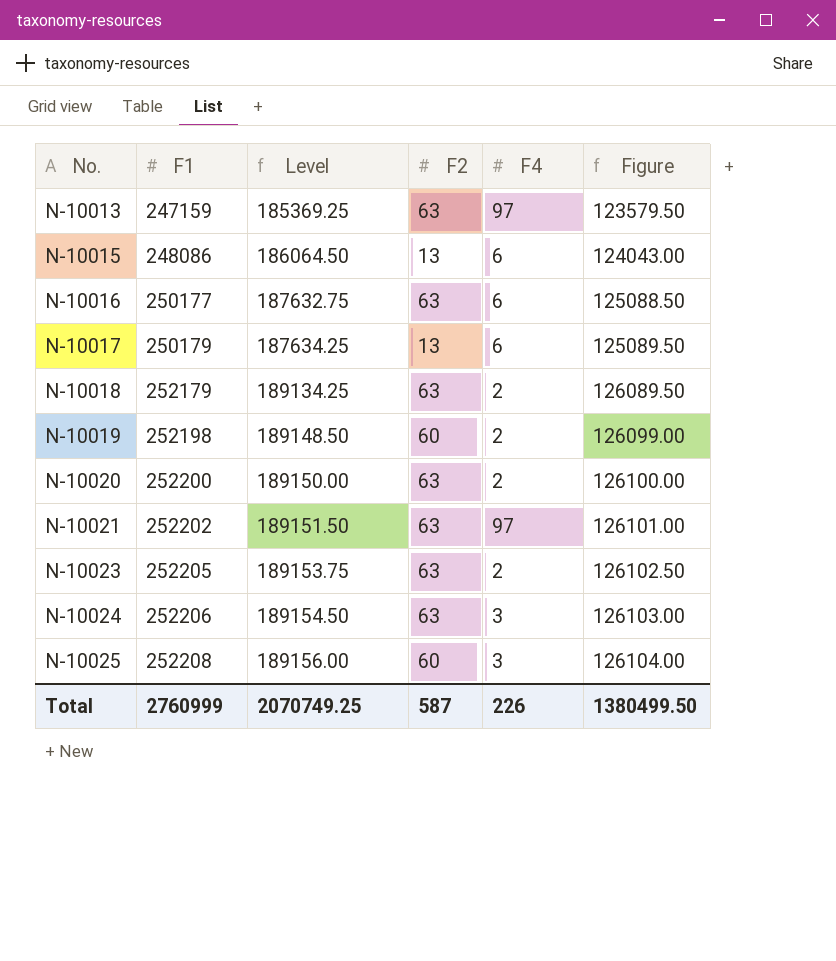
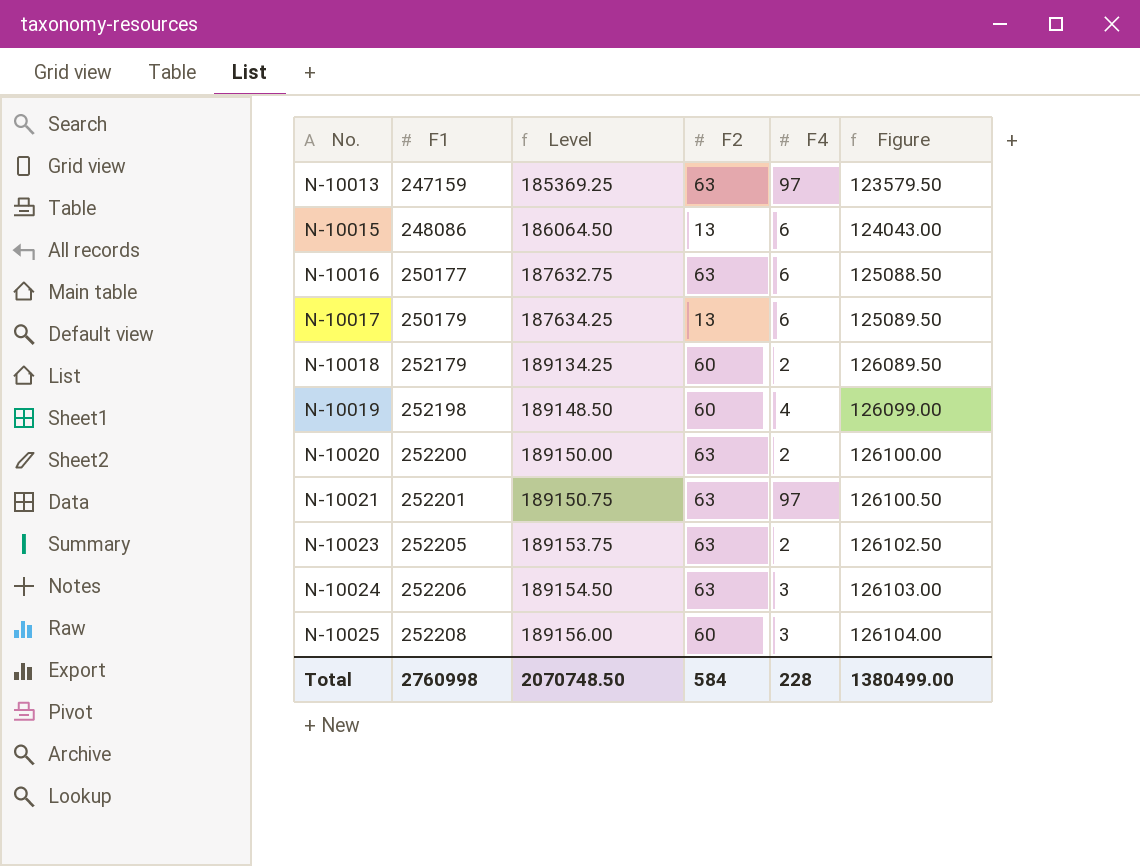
N-10018 | F2: 63 -> 60
N-10019 | F4: 2 -> 4
N-10021 | F1: 252202 -> 252201
N-10021 | Level: 189151.50 -> 189150.75
N-10021 | Figure: 126101.00 -> 126100.50
Total | F1: 2760999 -> 2760998
Total | Level: 2070749.25 -> 2070748.50
Total | F2: 587 -> 584
Total | F4: 226 -> 228
Total | Figure: 1380499.50 -> 1380499.00

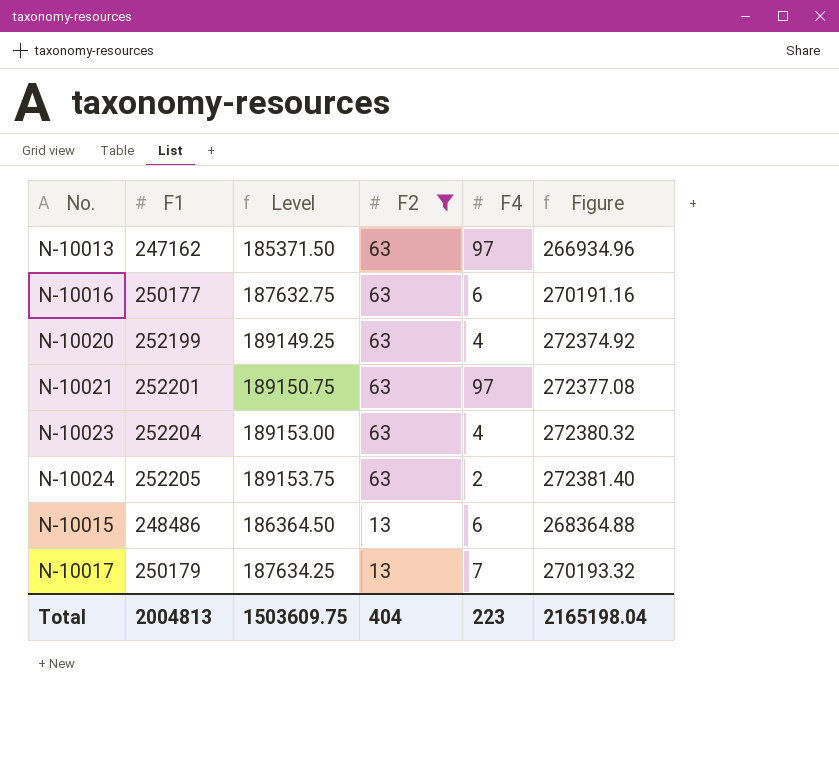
filter: none -> F2 != 60
row order: No. ascending -> F2 descending
column Figure | formula: [F1] * 0.5 -> [F1] * 1.08
N-10013 | F1: 247159 -> 247162
N-10013 | Level: 185369.25 -> 185371.50
N-10020 | F1: 252200 -> 252199
N-10020 | Level: 189150.00 -> 189149.25
N-10020 | F4: 2 -> 4
N-10023 | F1: 252205 -> 252204
N-10023 | Level: 189153.75 -> 189153.00
N-10023 | F4: 2 -> 4
N-10024 | F1: 252206 -> 252205
N-10024 | Level: 189154.50 -> 189153.75
N-10024 | F4: 3 -> 2
N-10015 | F1: 248086 -> 248486
N-10015 | Level: 186064.50 -> 186364.50
N-10017 | F4: 6 -> 7
Total | F1: 2760998 -> 2004813
Total | Level: 2070748.50 -> 1503609.75
Total | F2: 584 -> 404
Total | F4: 228 -> 223
Total | Figure: 1380499.00 -> 2165198.04

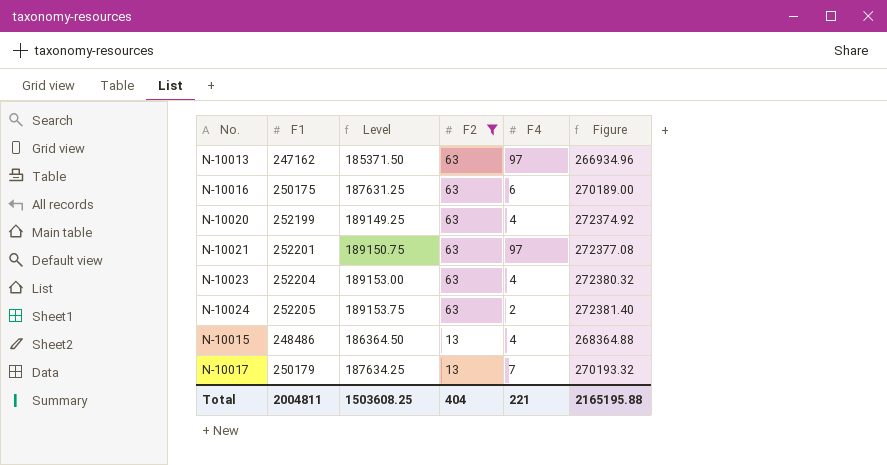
N-10016 | F1: 250177 -> 250175
N-10016 | Level: 187632.75 -> 187631.25
N-10016 | Figure: 270191.16 -> 270189.00
N-10015 | F4: 6 -> 4
Total | F1: 2004813 -> 2004811
Total | Level: 1503609.75 -> 1503608.25
Total | F4: 223 -> 221
Total | Figure: 2165198.04 -> 2165195.88

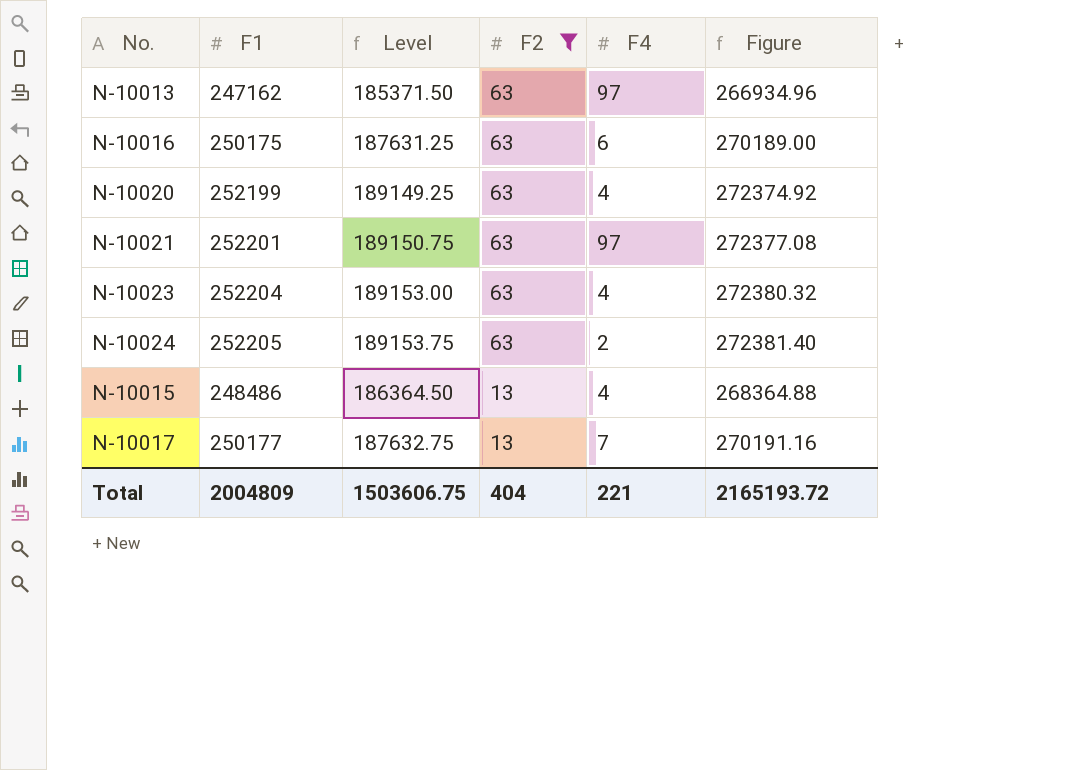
N-10017 | F1: 250179 -> 250177
N-10017 | Level: 187634.25 -> 187632.75
N-10017 | Figure: 270193.32 -> 270191.16
Total | F1: 2004811 -> 2004809
Total | Level: 1503608.25 -> 1503606.75
Total | Figure: 2165195.88 -> 2165193.72

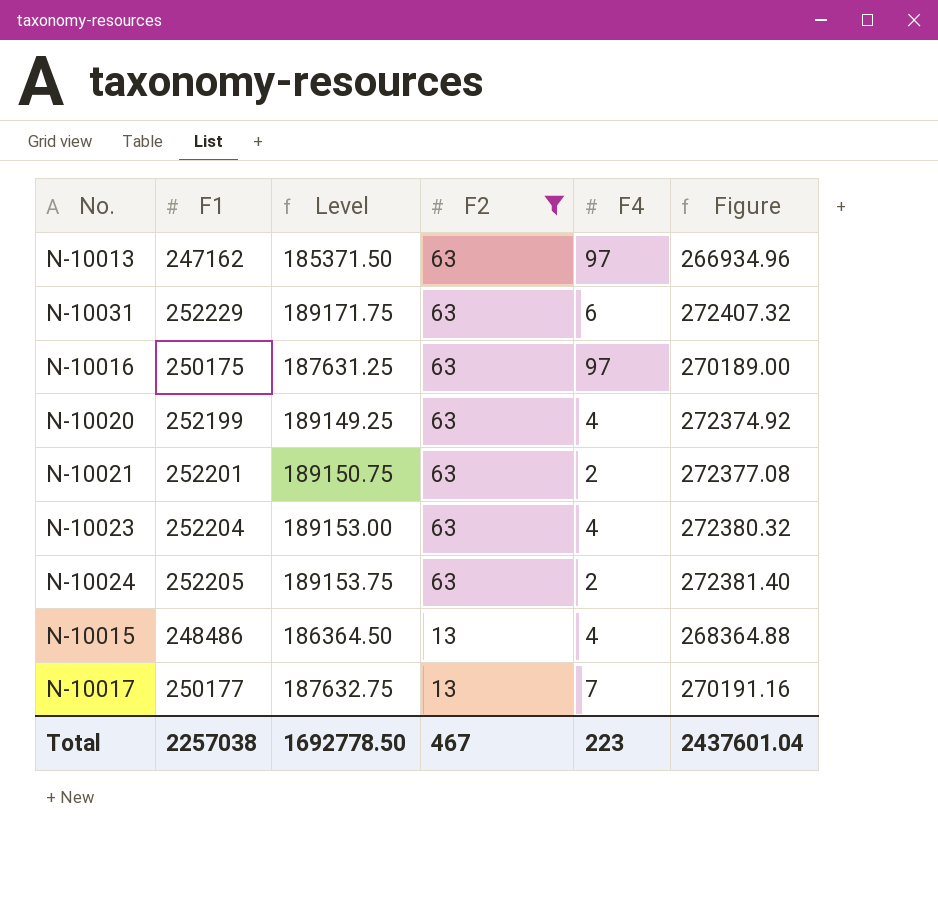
row N-10031: none -> 252229 | 189171.75 | 63 | 6 | 272407.32
N-10016 | F4: 6 -> 97
N-10021 | F4: 97 -> 2
Total | F1: 2004809 -> 2257038
Total | Level: 1503606.75 -> 1692778.50
Total | F2: 404 -> 467
Total | F4: 221 -> 223
Total | Figure: 2165193.72 -> 2437601.04

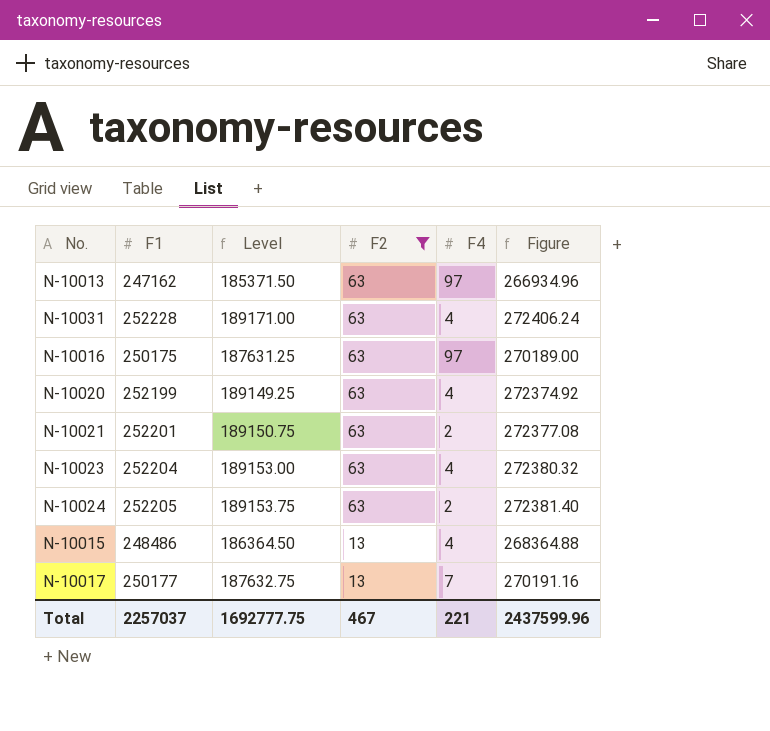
N-10031 | F1: 252229 -> 252228
N-10031 | Level: 189171.75 -> 189171.00
N-10031 | F4: 6 -> 4
N-10031 | Figure: 272407.32 -> 272406.24
Total | F1: 2257038 -> 2257037
Total | Level: 1692778.50 -> 1692777.75
Total | F4: 223 -> 221
Total | Figure: 2437601.04 -> 2437599.96

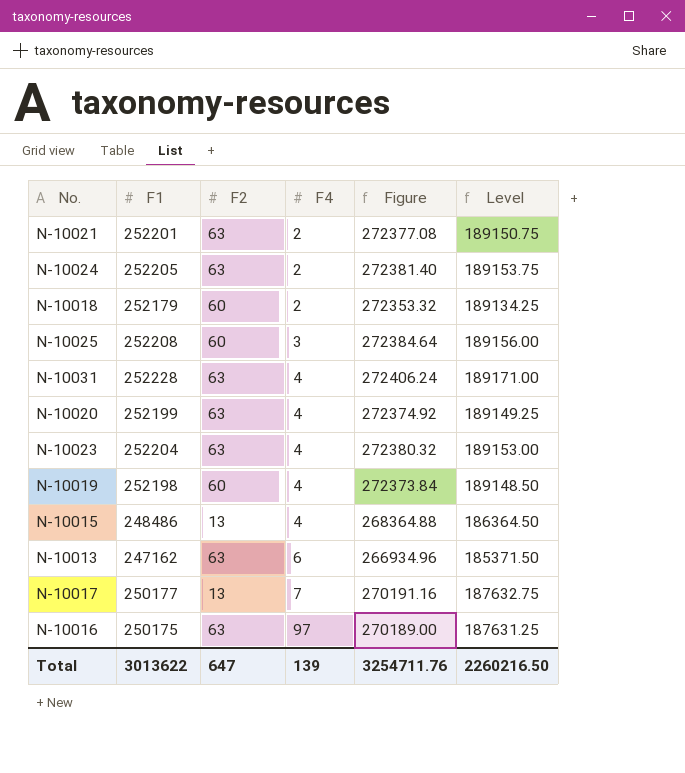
filter: F2 != 60 -> none
row order: F2 descending -> F4 ascending
column Level | position: 3 -> 6
N-10013 | F4: 97 -> 6
Total | F1: 2257037 -> 3013622
Total | F2: 467 -> 647
Total | F4: 221 -> 139
Total | Figure: 2437599.96 -> 3254711.76
Total | Level: 1692777.75 -> 2260216.50

